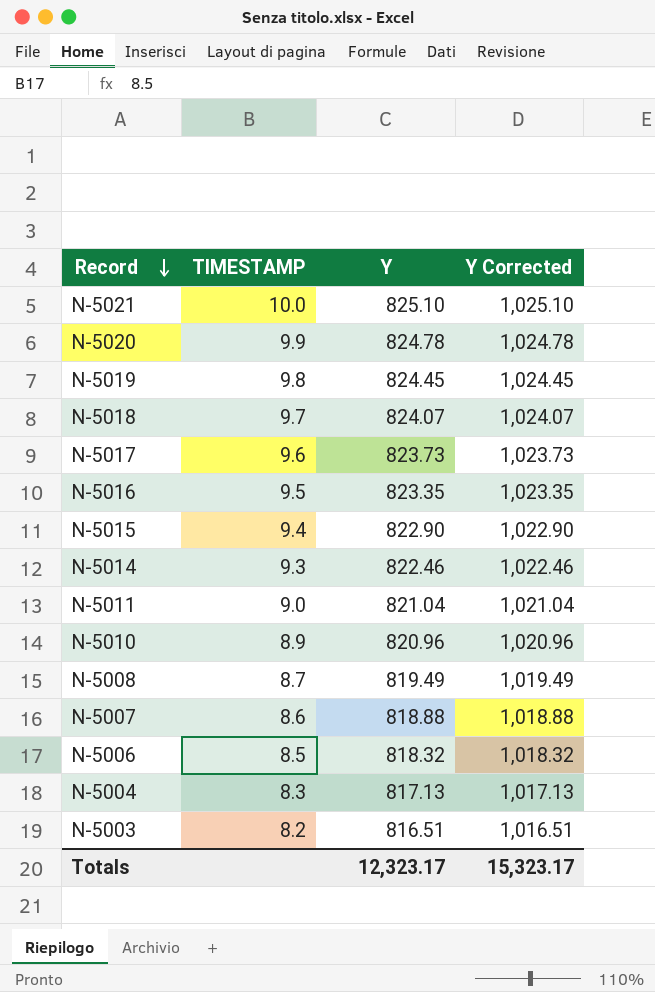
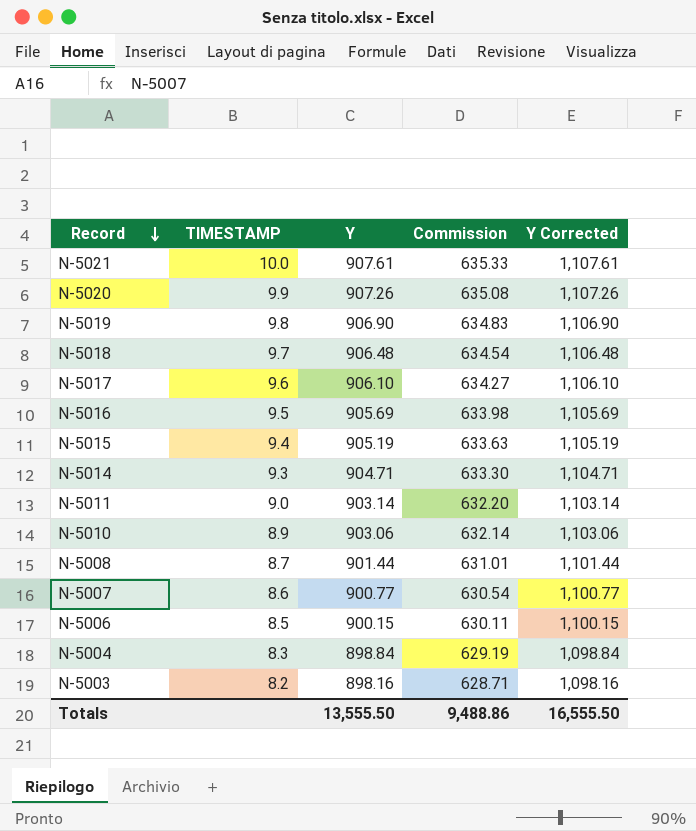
column Commission | formula: none -> [Y] * 0.7
N-5021 | Y: 825.10 -> 907.61
N-5021 | Y Corrected: 1,025.10 -> 1,107.61
N-5020 | Y: 824.78 -> 907.26
N-5020 | Y Corrected: 1,024.78 -> 1,107.26
N-5019 | Y: 824.45 -> 906.90
N-5019 | Y Corrected: 1,024.45 -> 1,106.90
N-5018 | Y: 824.07 -> 906.48
N-5018 | Y Corrected: 1,024.07 -> 1,106.48
N-5017 | Y: 823.73 -> 906.10
N-5017 | Y Corrected: 1,023.73 -> 1,106.10
N-5016 | Y: 823.35 -> 905.69
N-5016 | Y Corrected: 1,023.35 -> 1,105.69
N-5015 | Y: 822.90 -> 905.19
N-5015 | Y Corrected: 1,022.90 -> 1,105.19
N-5014 | Y: 822.46 -> 904.71
N-5014 | Y Corrected: 1,022.46 -> 1,104.71
N-5011 | Y: 821.04 -> 903.14
N-5011 | Y Corrected: 1,021.04 -> 1,103.14
N-5010 | Y: 820.96 -> 903.06
N-5010 | Y Corrected: 1,020.96 -> 1,103.06
N-5008 | Y: 819.49 -> 901.44
N-5008 | Y Corrected: 1,019.49 -> 1,101.44
N-5007 | Y: 818.88 -> 900.77
N-5007 | Y Corrected: 1,018.88 -> 1,100.77
N-5006 | Y: 818.32 -> 900.15
N-5006 | Y Corrected: 1,018.32 -> 1,100.15
N-5004 | Y: 817.13 -> 898.84
N-5004 | Y Corrected: 1,017.13 -> 1,098.84
N-5003 | Y: 816.51 -> 898.16
N-5003 | Y Corrected: 1,016.51 -> 1,098.16
Totals | Y: 12,323.17 -> 13,555.50
Totals | Y Corrected: 15,323.17 -> 16,555.50

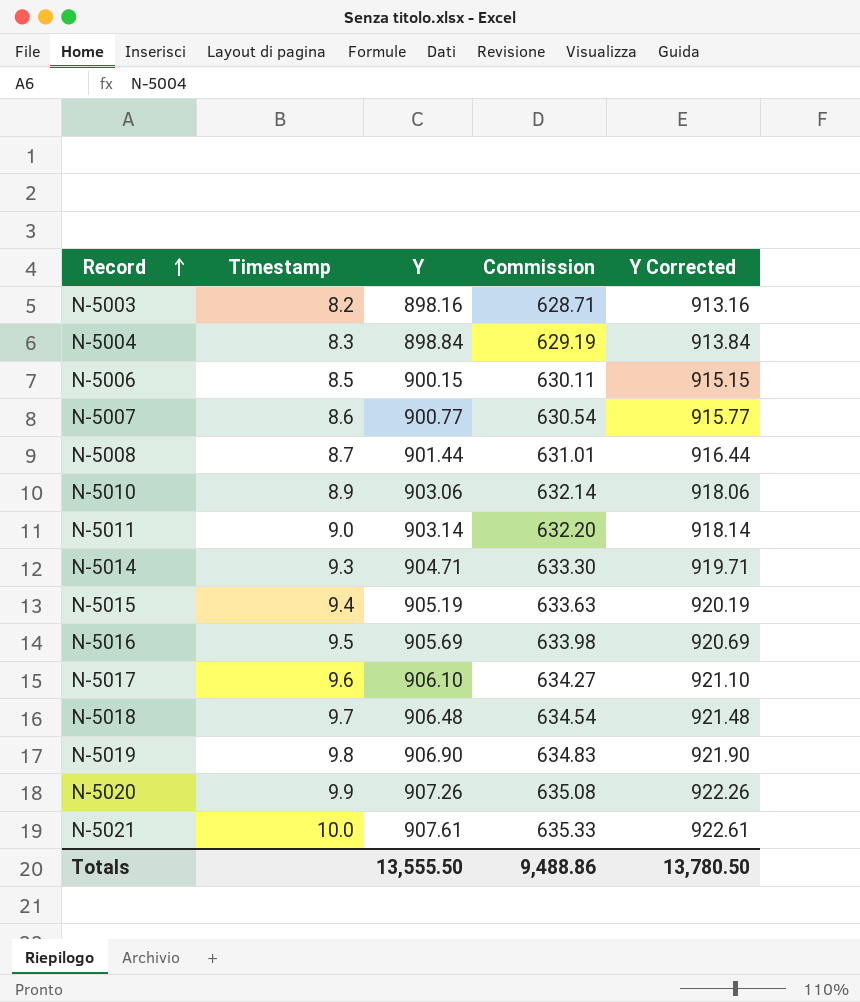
row order: Record descending -> Record ascending
column name: TIMESTAMP -> Timestamp
column Y Corrected | formula: [Y] + 200 -> [Y] + 15
Totals | Y Corrected: 16,555.50 -> 13,780.50

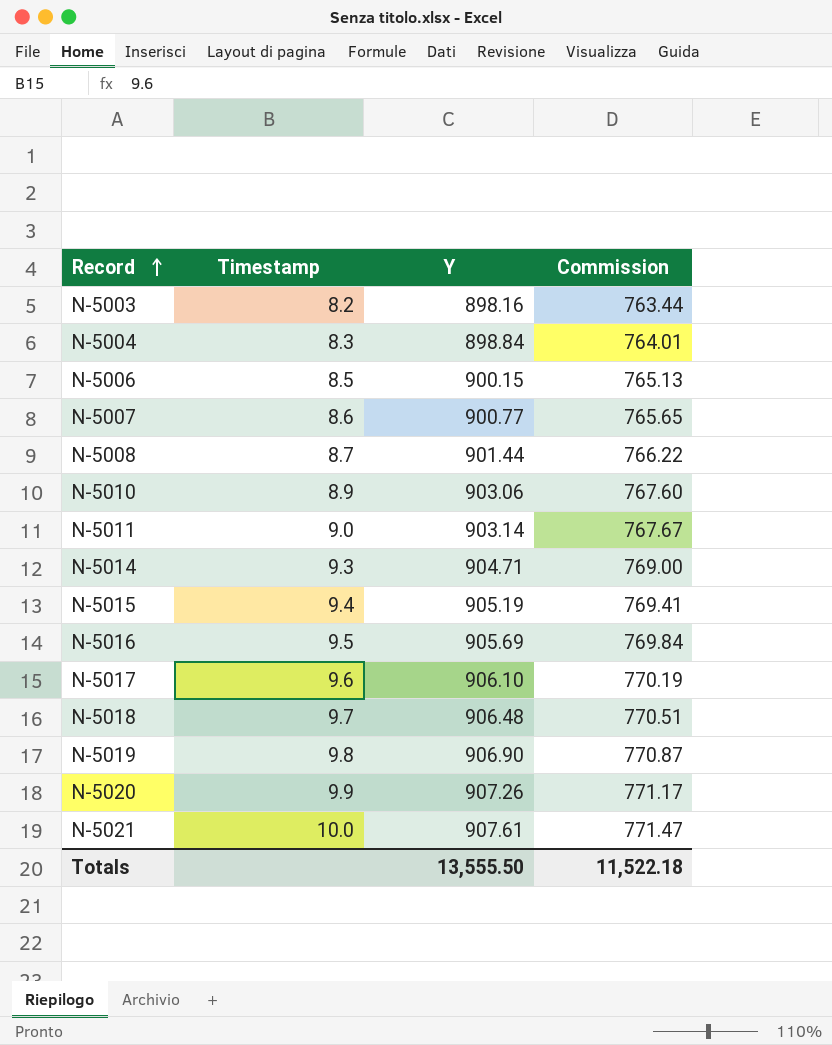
column Y Corrected | formula: [Y] + 15 -> none
column Commission | formula: [Y] * 0.7 -> [Y] * 0.85
Totals | Commission: 9,488.86 -> 11,522.18

